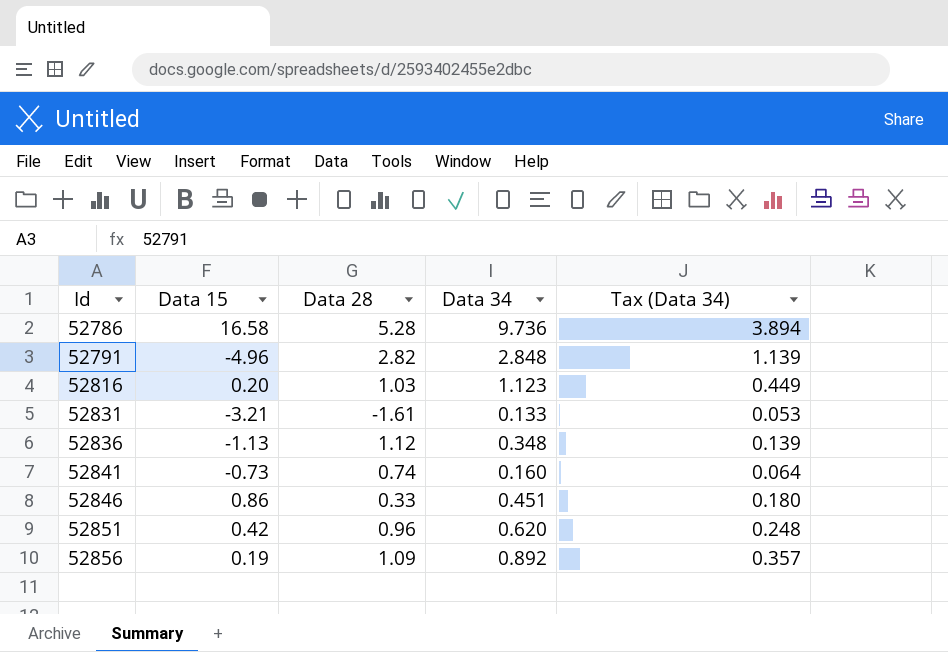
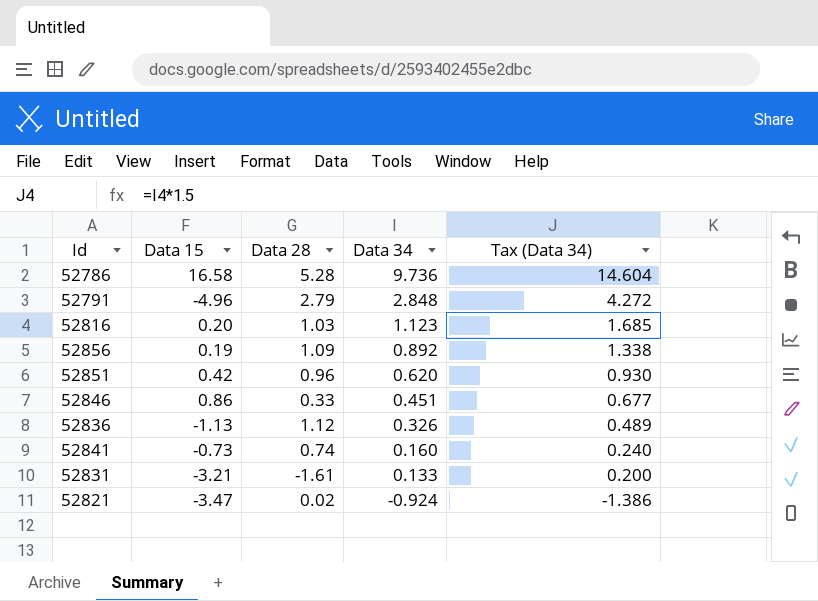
row order: Id ascending -> Data 34 descending
column Tax (Data 34) | formula: [Data 34] * 0.4 -> [Data 34] * 1.5
52791 | Data 28: 2.82 -> 2.79
52836 | Data 34: 0.348 -> 0.326
row 52821: none -> -3.47 | 0.02 | -0.924 | -1.386

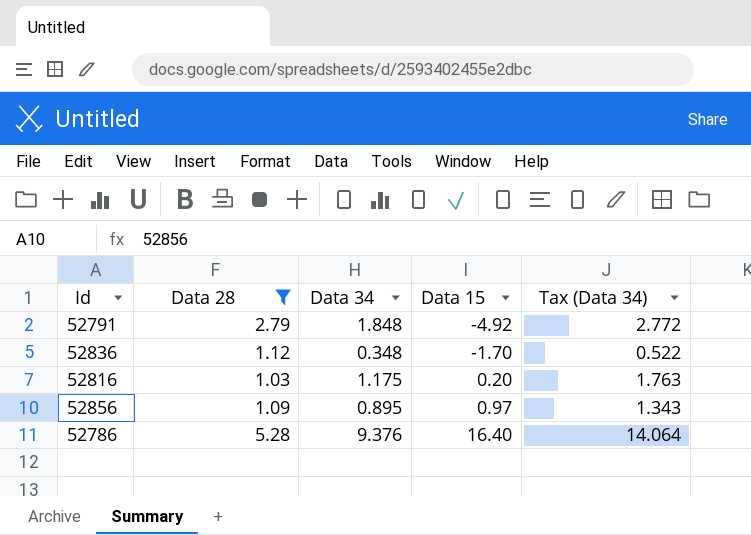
filter: none -> Data 28 >= 1.03
row order: Data 34 descending -> Data 15 ascending
column Data 15 | position: 2 -> 4
52791 | Data 34: 2.848 -> 1.848
52791 | Data 15: -4.96 -> -4.92
52791 | Tax (Data 34): 4.272 -> 2.772
52836 | Data 34: 0.326 -> 0.348
52836 | Data 15: -1.13 -> -1.70
52836 | Tax (Data 34): 0.489 -> 0.522
52816 | Data 34: 1.123 -> 1.175
52816 | Tax (Data 34): 1.685 -> 1.763
52856 | Data 34: 0.892 -> 0.895
52856 | Data 15: 0.19 -> 0.97
52856 | Tax (Data 34): 1.338 -> 1.343
52786 | Data 34: 9.736 -> 9.376
52786 | Data 15: 16.58 -> 16.40
52786 | Tax (Data 34): 14.604 -> 14.064

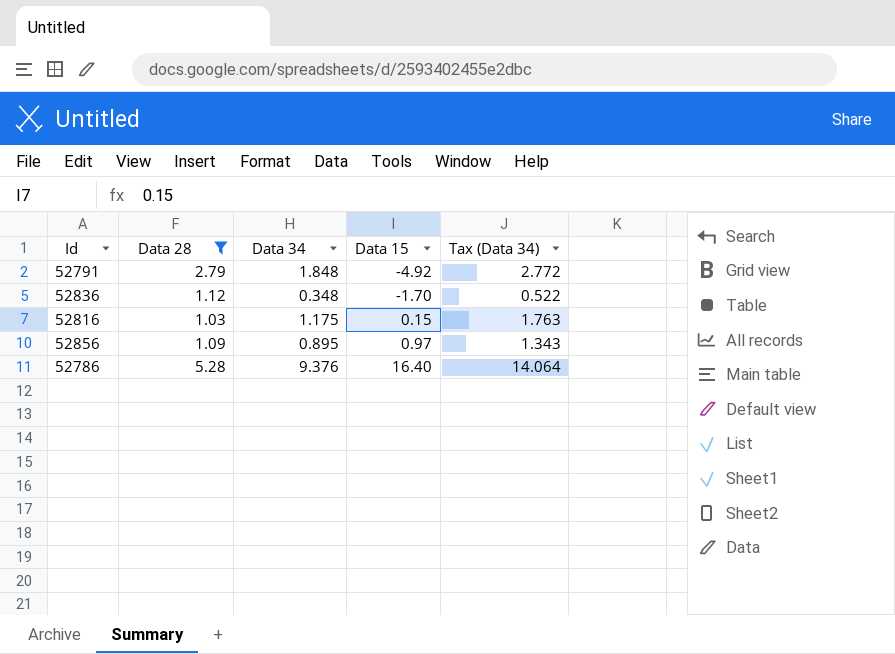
52816 | Data 15: 0.20 -> 0.15

